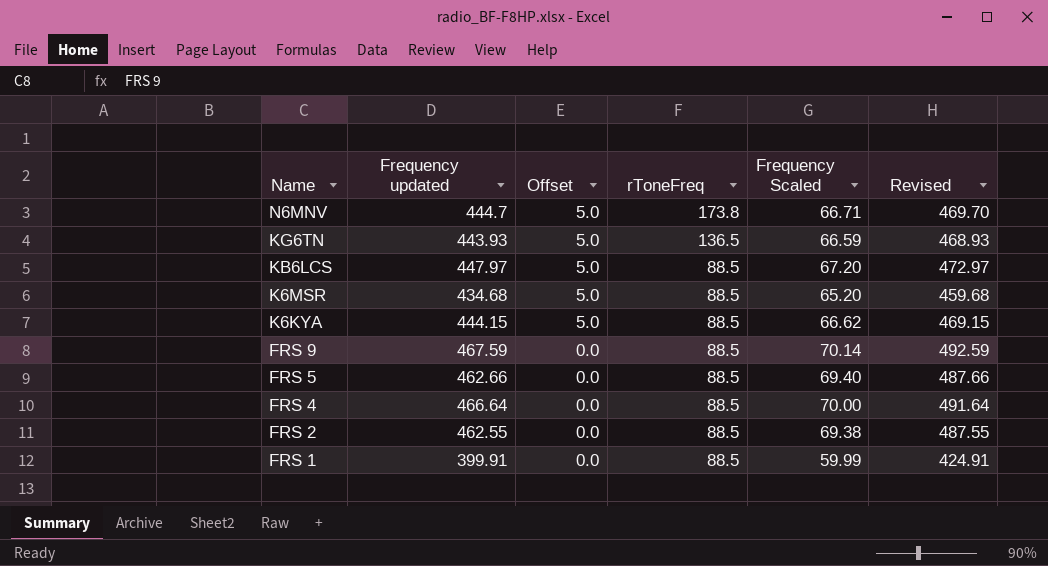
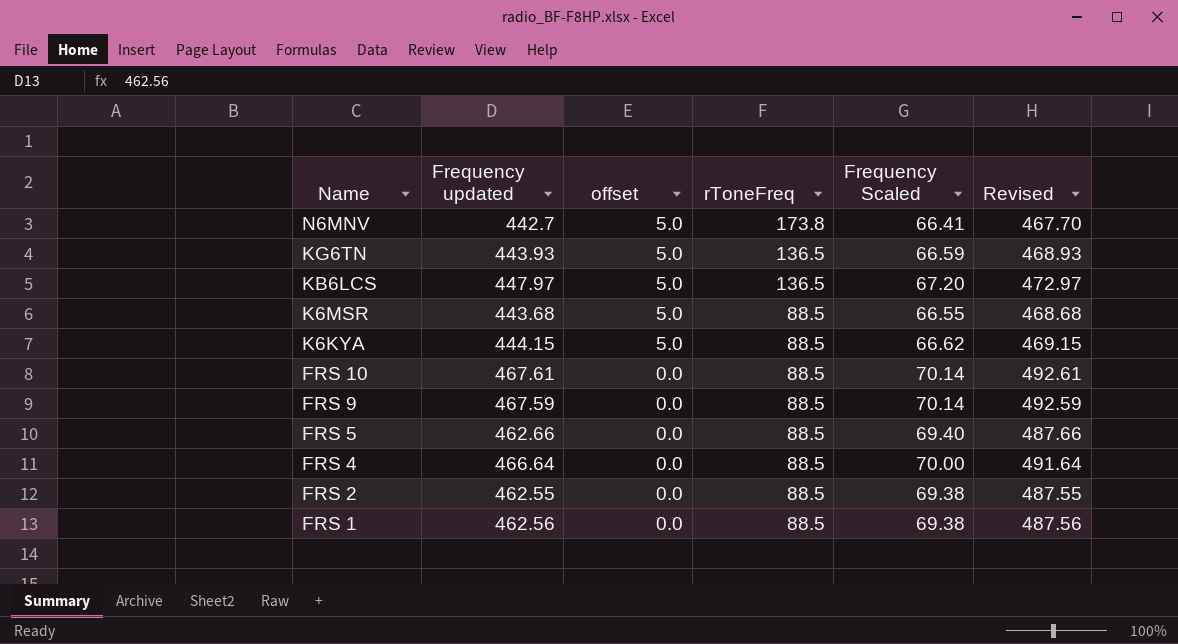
column name: Offset -> offset
N6MNV | Frequency updated: 444.7 -> 442.7
N6MNV | Frequency Scaled: 66.71 -> 66.41
N6MNV | Revised: 469.70 -> 467.70
KB6LCS | rToneFreq: 88.5 -> 136.5
K6MSR | Frequency updated: 434.68 -> 443.68
K6MSR | Frequency Scaled: 65.20 -> 66.55
K6MSR | Revised: 459.68 -> 468.68
row FRS 10: none -> 467.61 | 0.0 | 88.5 | 70.14 | 492.61
FRS 1 | Frequency updated: 399.91 -> 462.56
FRS 1 | Frequency Scaled: 59.99 -> 69.38
FRS 1 | Revised: 424.91 -> 487.56

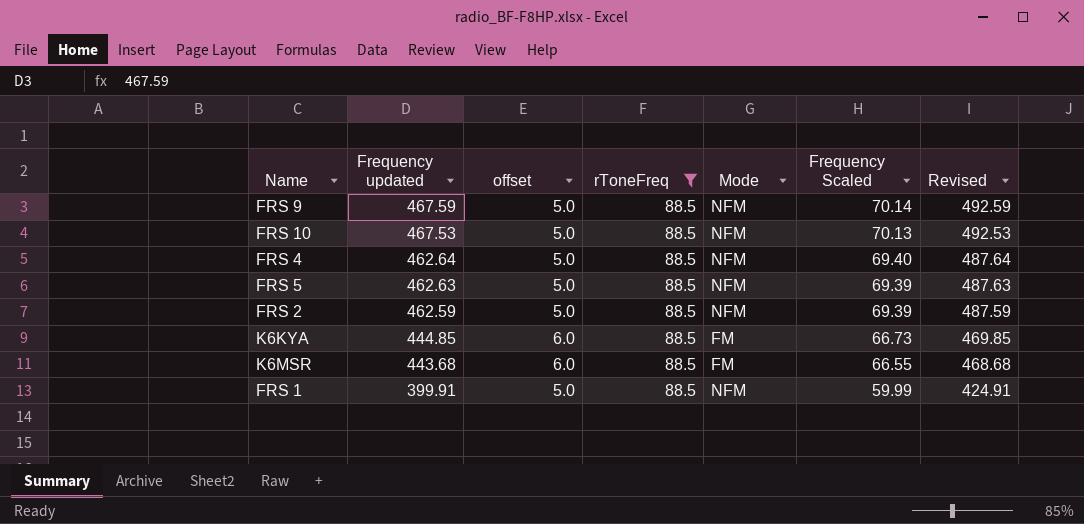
filter: none -> rToneFreq = 88.5
row order: Name descending -> Frequency updated descending
column Mode | position: none -> 5
FRS 9 | offset: 0.0 -> 5.0
FRS 10 | Frequency updated: 467.61 -> 467.53
FRS 10 | offset: 0.0 -> 5.0
FRS 10 | Frequency Scaled: 70.14 -> 70.13
FRS 10 | Revised: 492.61 -> 492.53
FRS 4 | Frequency updated: 466.64 -> 462.64
FRS 4 | offset: 0.0 -> 5.0
FRS 4 | Frequency Scaled: 70.00 -> 69.40
FRS 4 | Revised: 491.64 -> 487.64
FRS 5 | Frequency updated: 462.66 -> 462.63
FRS 5 | offset: 0.0 -> 5.0
FRS 5 | Frequency Scaled: 69.40 -> 69.39
FRS 5 | Revised: 487.66 -> 487.63
FRS 2 | Frequency updated: 462.55 -> 462.59
FRS 2 | offset: 0.0 -> 5.0
FRS 2 | Frequency Scaled: 69.38 -> 69.39
FRS 2 | Revised: 487.55 -> 487.59
K6KYA | Frequency updated: 444.15 -> 444.85
K6KYA | offset: 5.0 -> 6.0
K6KYA | Frequency Scaled: 66.62 -> 66.73
K6KYA | Revised: 469.15 -> 469.85
K6MSR | offset: 5.0 -> 6.0
FRS 1 | Frequency updated: 462.56 -> 399.91
FRS 1 | offset: 0.0 -> 5.0
FRS 1 | Frequency Scaled: 69.38 -> 59.99
FRS 1 | Revised: 487.56 -> 424.91

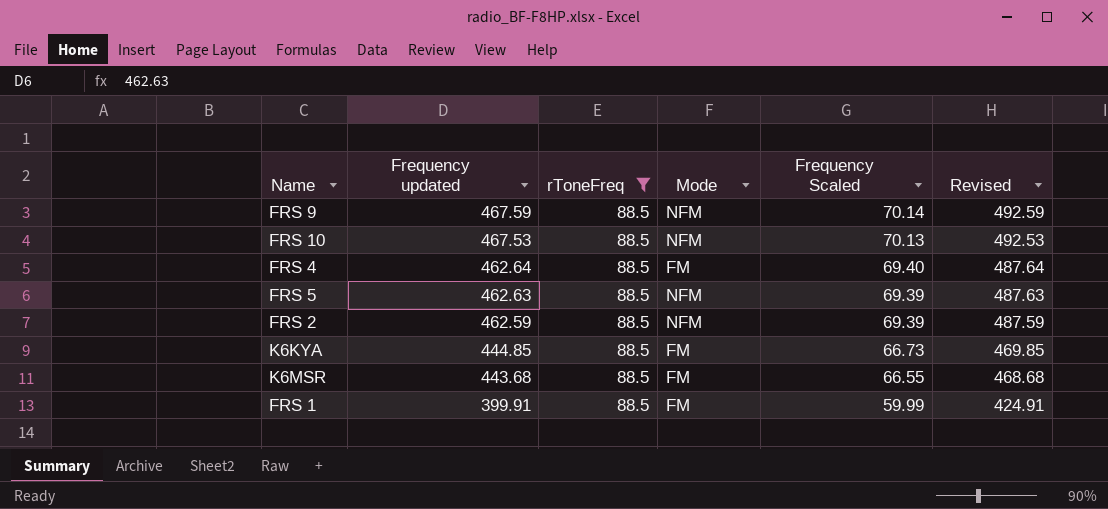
column offset | position: 3 -> none
FRS 4 | Mode: NFM -> FM
FRS 1 | Mode: NFM -> FM

